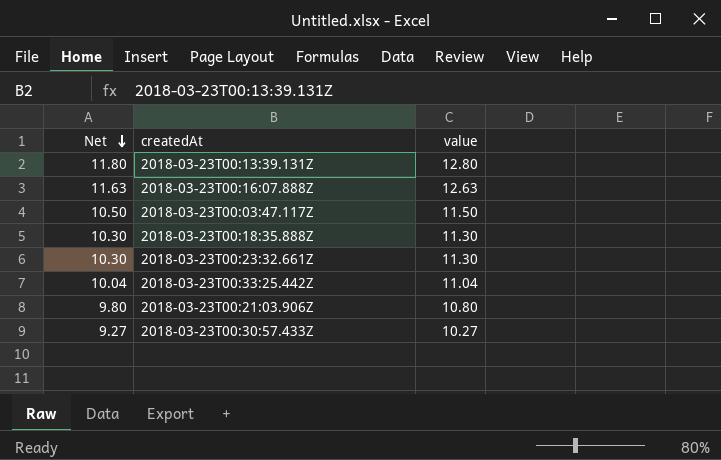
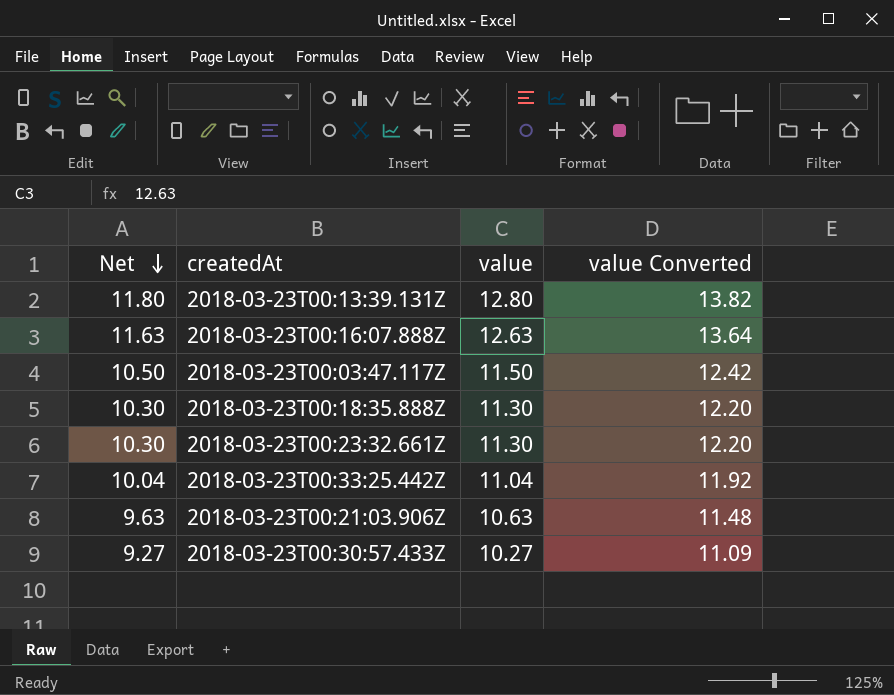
column value Converted | formula: none -> [value] * 1.08
2018-03-23T00:21:03.906Z | Net: 9.80 -> 9.63
2018-03-23T00:21:03.906Z | value: 10.80 -> 10.63

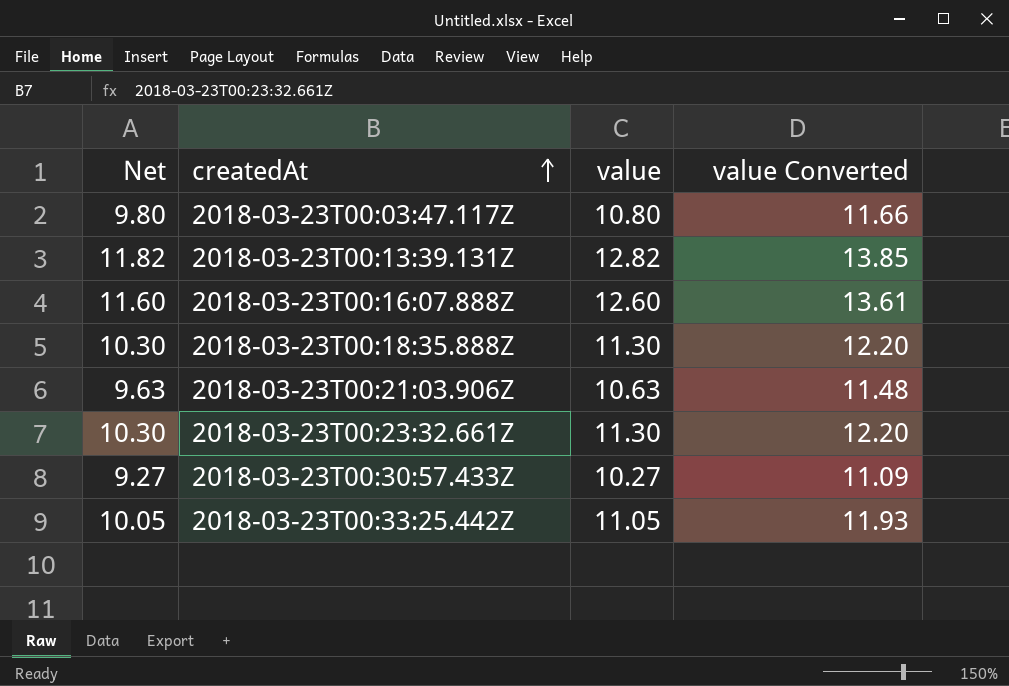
row order: Net descending -> createdAt ascending
2018-03-23T00:03:47.117Z | Net: 10.50 -> 9.80
2018-03-23T00:03:47.117Z | value: 11.50 -> 10.80
2018-03-23T00:03:47.117Z | value Converted: 12.42 -> 11.66
2018-03-23T00:13:39.131Z | Net: 11.80 -> 11.82
2018-03-23T00:13:39.131Z | value: 12.80 -> 12.82
2018-03-23T00:13:39.131Z | value Converted: 13.82 -> 13.85
2018-03-23T00:16:07.888Z | Net: 11.63 -> 11.60
2018-03-23T00:16:07.888Z | value: 12.63 -> 12.60
2018-03-23T00:16:07.888Z | value Converted: 13.64 -> 13.61
2018-03-23T00:33:25.442Z | Net: 10.04 -> 10.05
2018-03-23T00:33:25.442Z | value: 11.04 -> 11.05
2018-03-23T00:33:25.442Z | value Converted: 11.92 -> 11.93

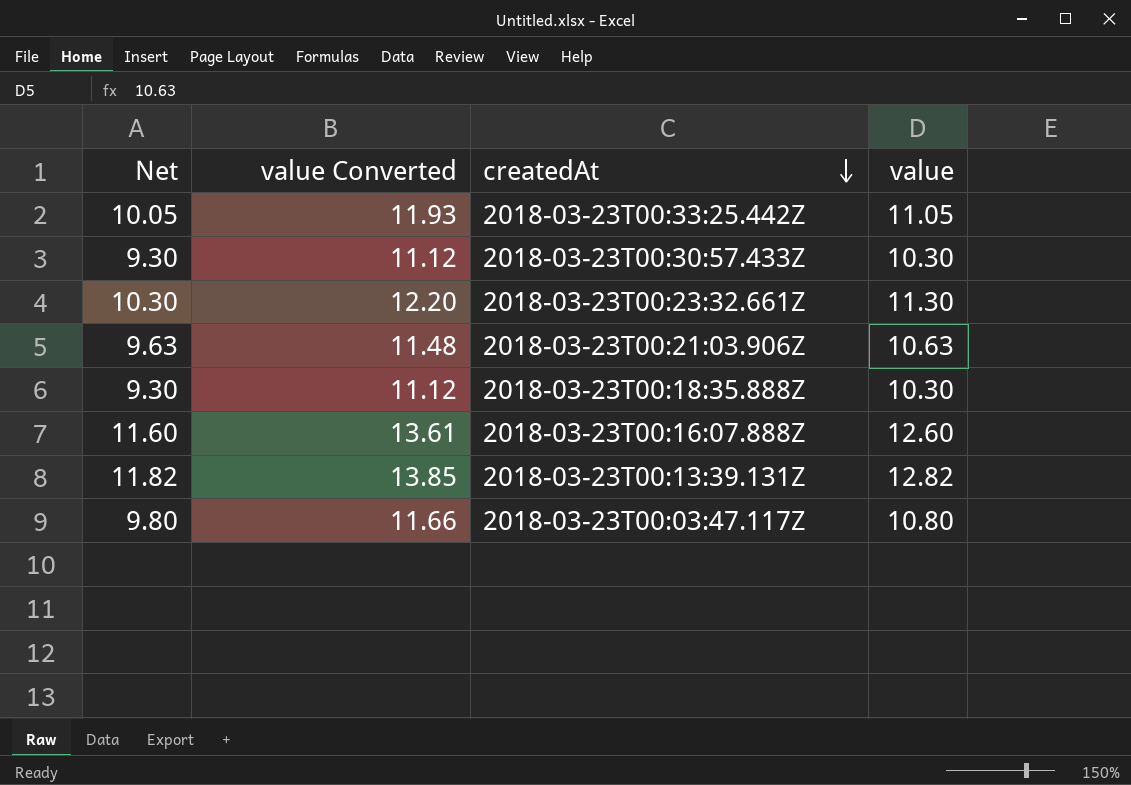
row order: createdAt ascending -> createdAt descending
column value Converted | position: 4 -> 2
2018-03-23T00:30:57.433Z | Net: 9.27 -> 9.30
2018-03-23T00:30:57.433Z | value Converted: 11.09 -> 11.12
2018-03-23T00:30:57.433Z | value: 10.27 -> 10.30
2018-03-23T00:18:35.888Z | Net: 10.30 -> 9.30
2018-03-23T00:18:35.888Z | value Converted: 12.20 -> 11.12
2018-03-23T00:18:35.888Z | value: 11.30 -> 10.30

